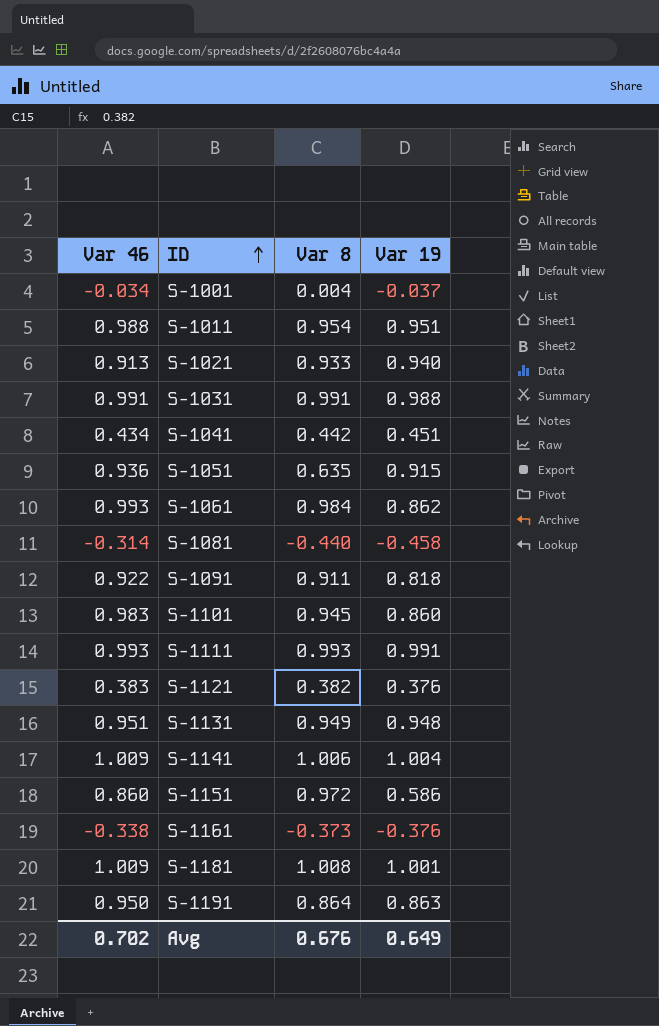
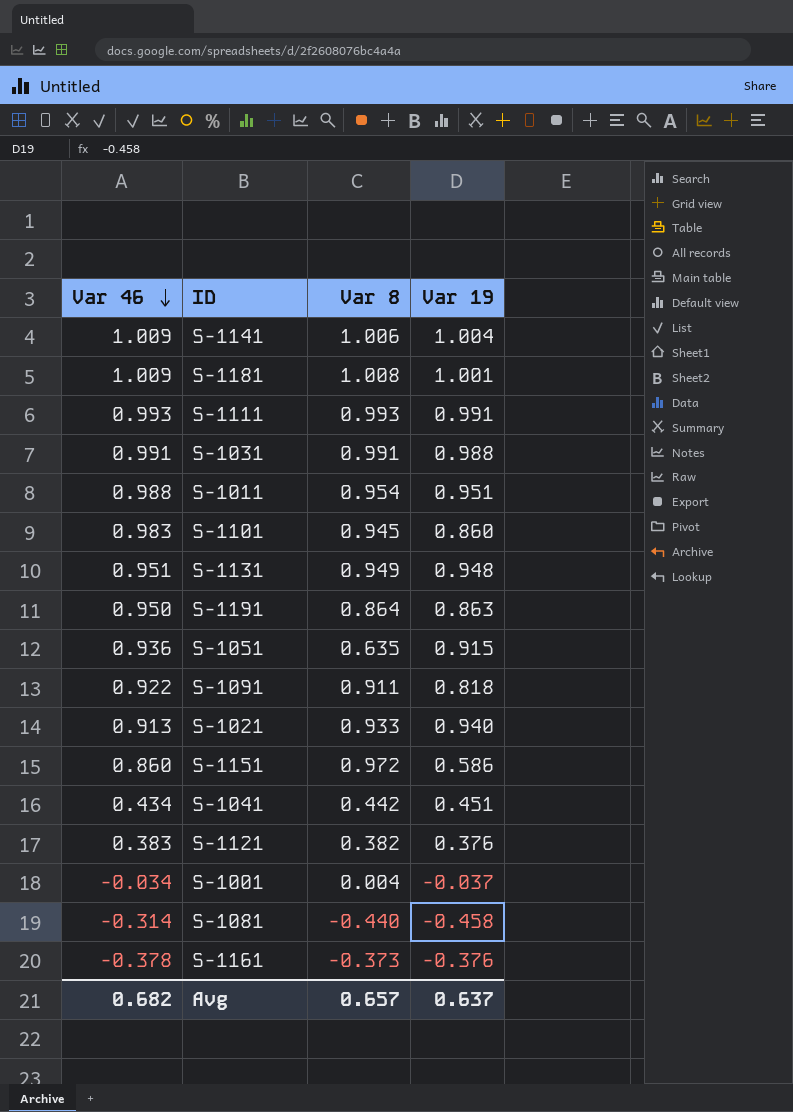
row order: ID ascending -> Var 46 descending
row S-1061: 0.993 | 0.984 | 0.862 -> none
S-1161 | Var 46: -0.338 -> -0.378
Avg | Var 46: 0.702 -> 0.682
Avg | Var 8: 0.676 -> 0.657
Avg | Var 19: 0.649 -> 0.637

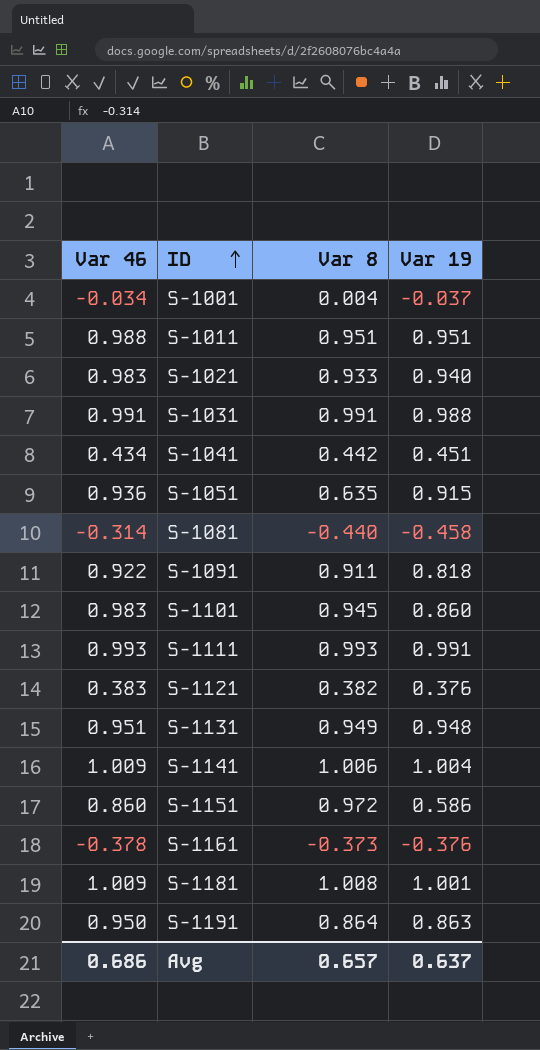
row order: Var 46 descending -> ID ascending
S-1011 | Var 8: 0.954 -> 0.951
S-1021 | Var 46: 0.913 -> 0.983
Avg | Var 46: 0.682 -> 0.686

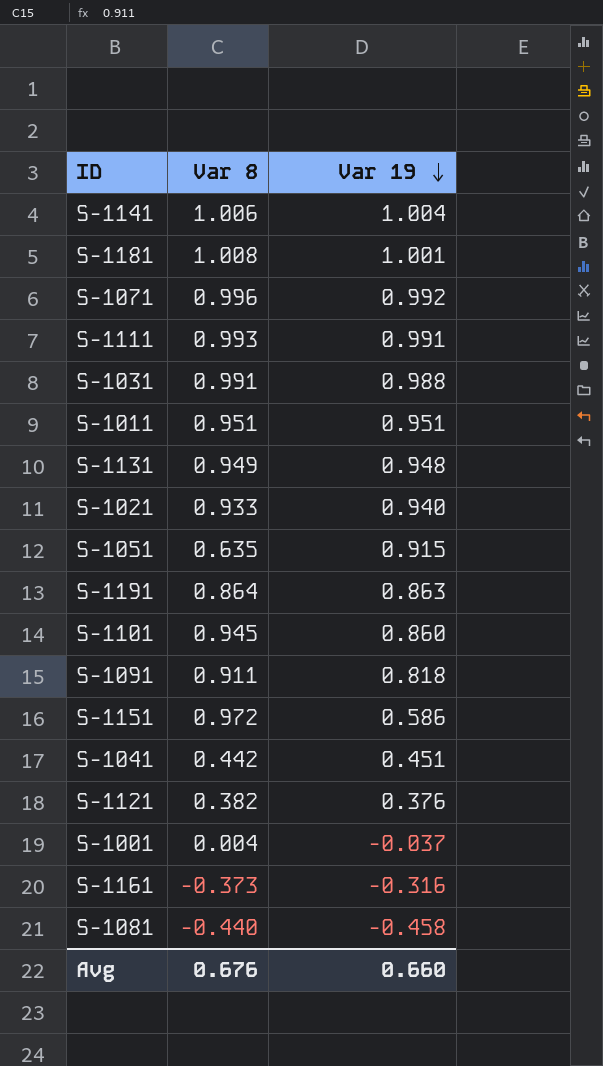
row order: ID ascending -> Var 19 descending
column Var 46 | position: 1 -> none
row S-1071: none -> 0.996 | 0.992
S-1161 | Var 19: -0.376 -> -0.316
Avg | Var 8: 0.657 -> 0.676
Avg | Var 19: 0.637 -> 0.660

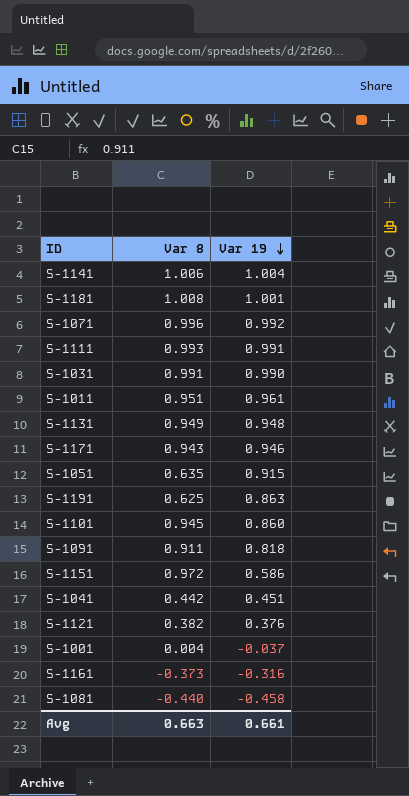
row S-1021: 0.933 | 0.940 -> none
S-1031 | Var 19: 0.988 -> 0.990
S-1011 | Var 19: 0.951 -> 0.961
row S-1171: none -> 0.943 | 0.946
S-1191 | Var 8: 0.864 -> 0.625
Avg | Var 8: 0.676 -> 0.663
Avg | Var 19: 0.660 -> 0.661

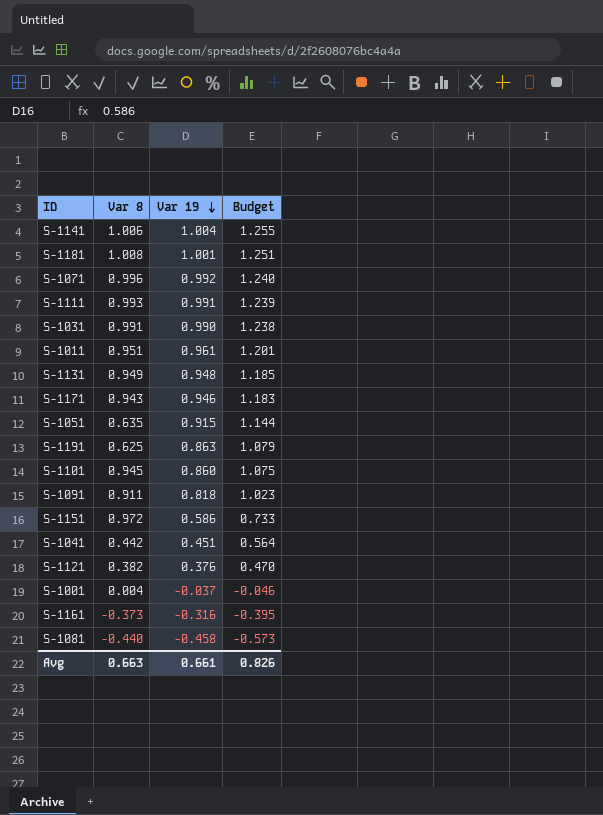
column Budget | formula: none -> [Var 19] * 1.25

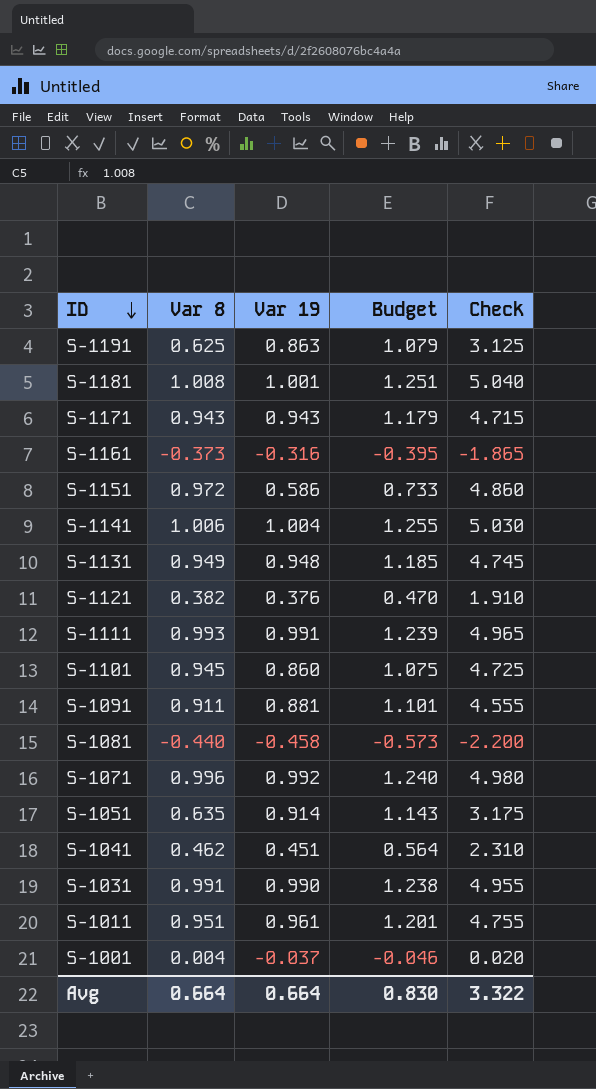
row order: Var 19 descending -> ID descending
column Check | formula: none -> [Var 8] * 5
S-1171 | Var 19: 0.946 -> 0.943
S-1171 | Budget: 1.183 -> 1.179
S-1091 | Var 19: 0.818 -> 0.881
S-1091 | Budget: 1.023 -> 1.101
S-1051 | Var 19: 0.915 -> 0.914
S-1051 | Budget: 1.144 -> 1.143
S-1041 | Var 8: 0.442 -> 0.462
Avg | Var 8: 0.663 -> 0.664
Avg | Var 19: 0.661 -> 0.664
Avg | Budget: 0.826 -> 0.830

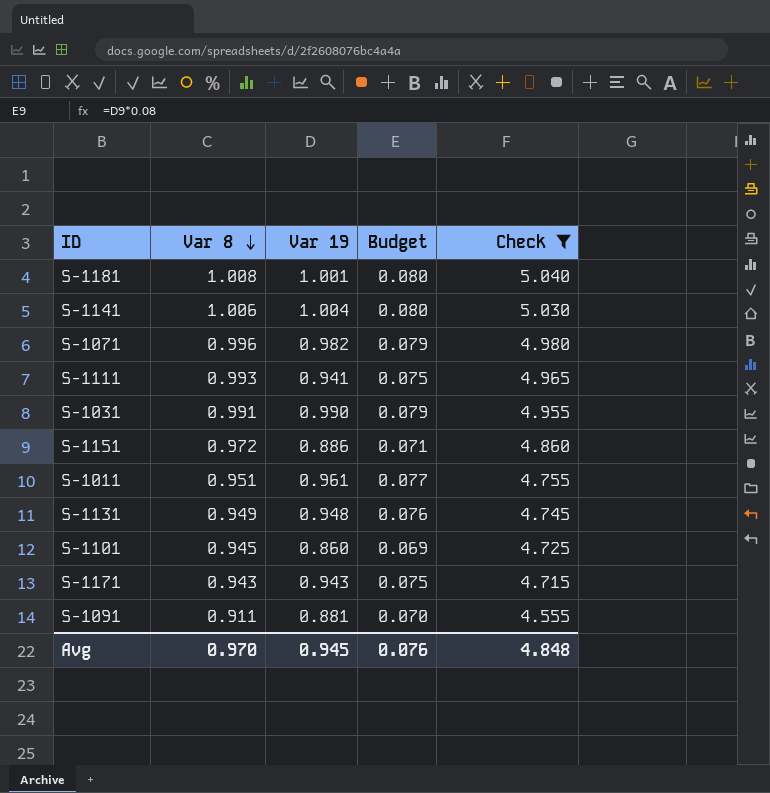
filter: none -> Check >= 4.555
row order: ID descending -> Var 8 descending
column Budget | formula: [Var 19] * 1.25 -> [Var 19] * 0.08
S-1071 | Var 19: 0.992 -> 0.982
S-1111 | Var 19: 0.991 -> 0.941
S-1151 | Var 19: 0.586 -> 0.886
Avg | Var 8: 0.664 -> 0.970
Avg | Var 19: 0.664 -> 0.945
Avg | Budget: 0.830 -> 0.076
Avg | Check: 3.322 -> 4.848

